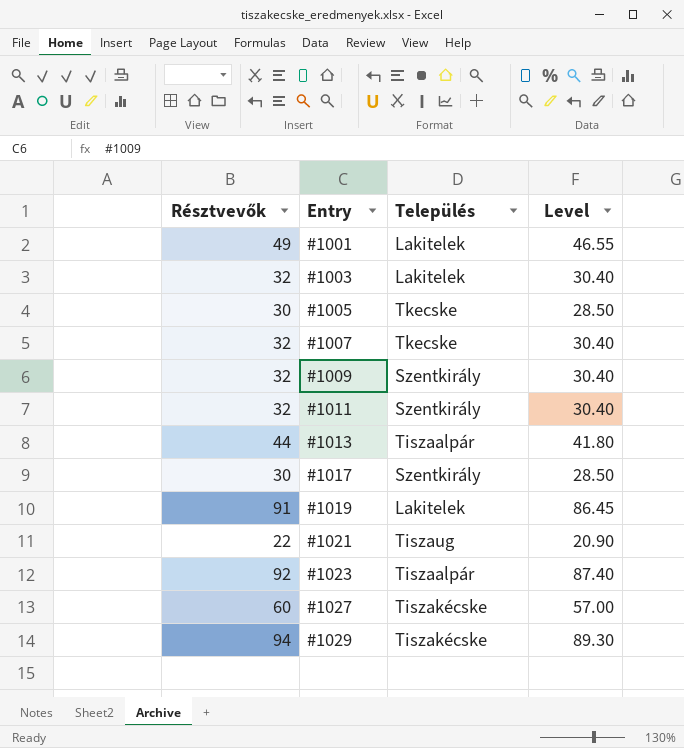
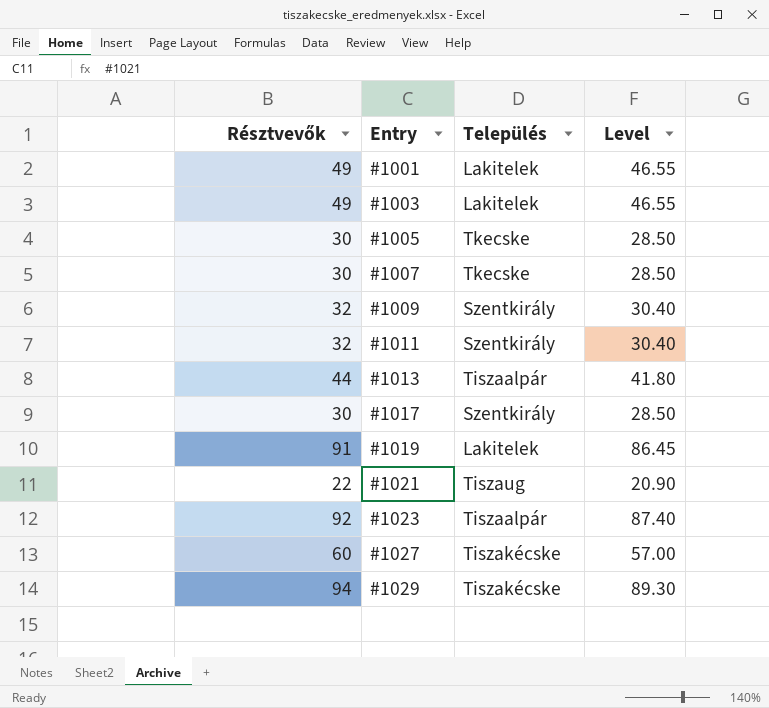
#1003 | Résztvevők: 32 -> 49
#1003 | Level: 30.40 -> 46.55
#1007 | Résztvevők: 32 -> 30
#1007 | Level: 30.40 -> 28.50

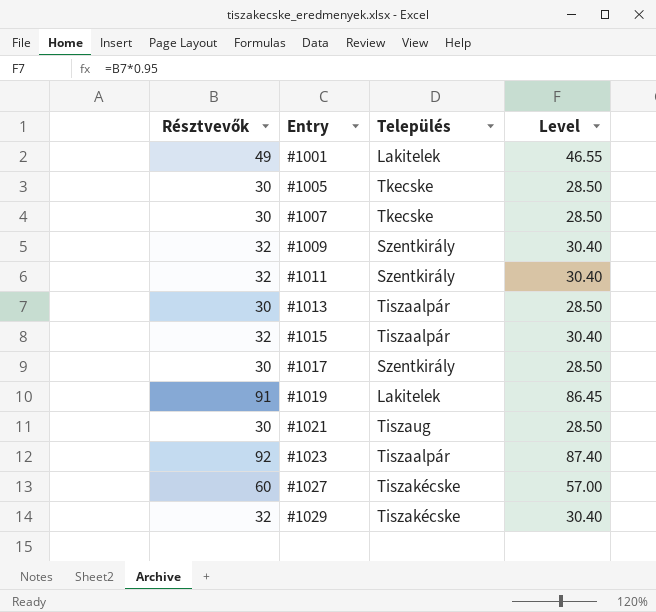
row #1003: 49 | Lakitelek | 46.55 -> none
#1013 | Résztvevők: 44 -> 30
#1013 | Level: 41.80 -> 28.50
row #1015: none -> 32 | Tiszaalpár | 30.40
#1021 | Résztvevők: 22 -> 30
#1021 | Level: 20.90 -> 28.50
#1029 | Résztvevők: 94 -> 32
#1029 | Level: 89.30 -> 30.40

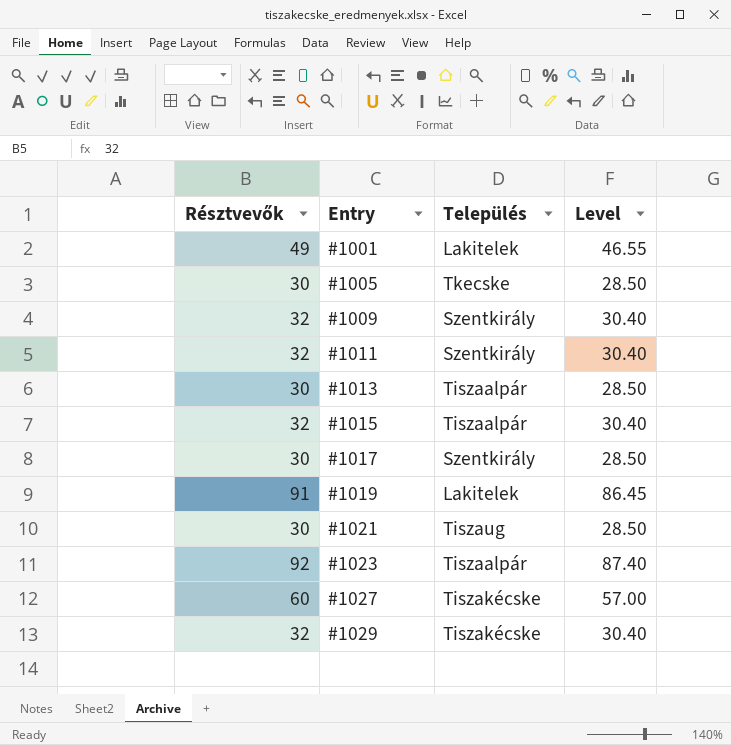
row #1007: 30 | Tkecske | 28.50 -> none

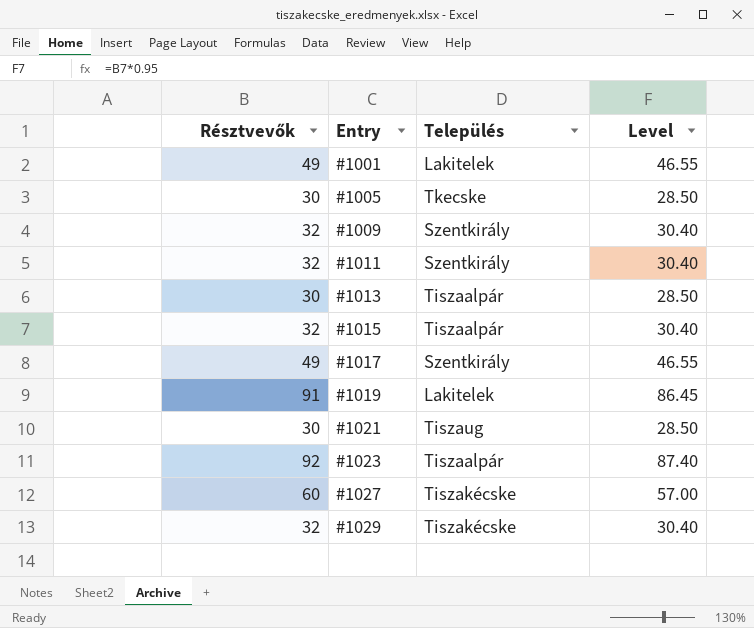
#1017 | Résztvevők: 30 -> 49
#1017 | Level: 28.50 -> 46.55

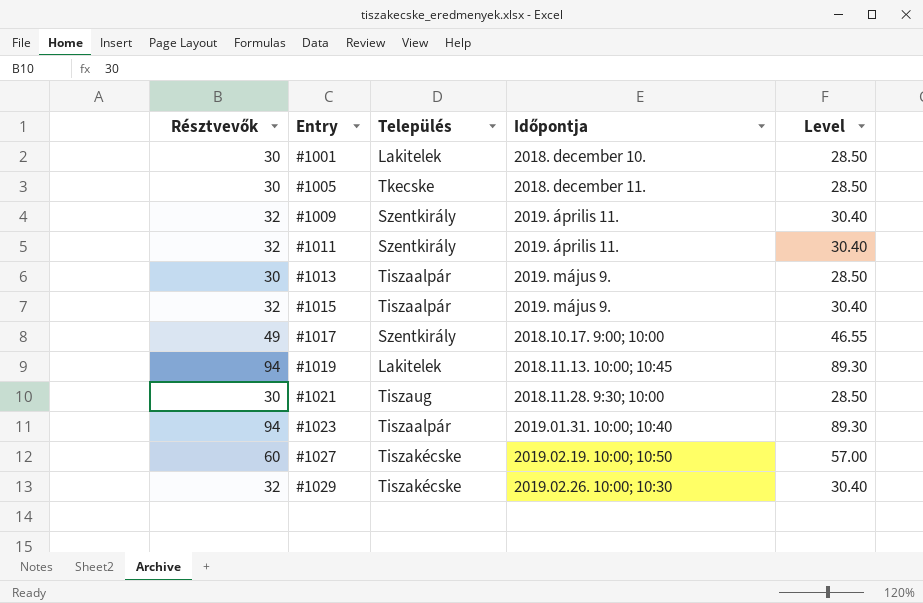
column Időpontja | position: none -> 4
#1001 | Résztvevők: 49 -> 30
#1001 | Level: 46.55 -> 28.50
#1019 | Résztvevők: 91 -> 94
#1019 | Level: 86.45 -> 89.30
#1023 | Résztvevők: 92 -> 94
#1023 | Level: 87.40 -> 89.30

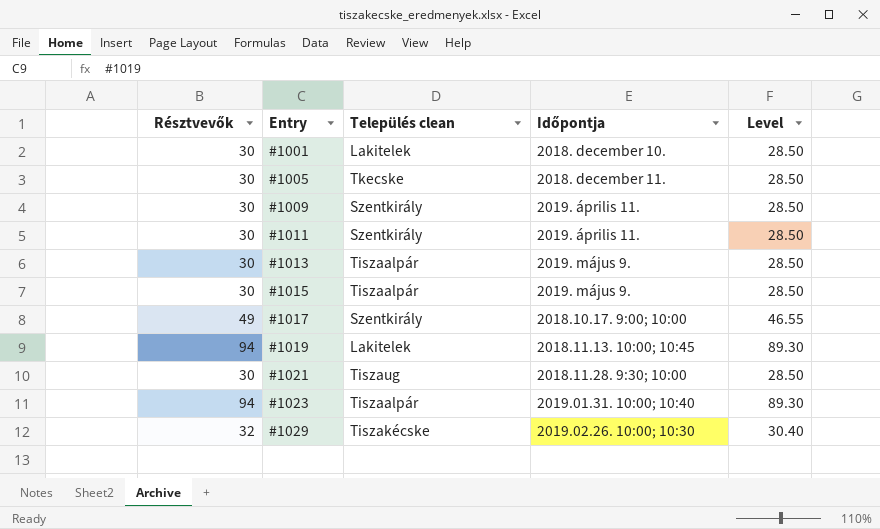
column name: Település -> Település clean
row #1027: 60 | Tiszakécske | 2019.02.19. 10:00; 10:50 | 57.00 -> none
#1009 | Résztvevők: 32 -> 30
#1009 | Level: 30.40 -> 28.50
#1011 | Résztvevők: 32 -> 30
#1011 | Level: 30.40 -> 28.50
#1015 | Résztvevők: 32 -> 30
#1015 | Level: 30.40 -> 28.50

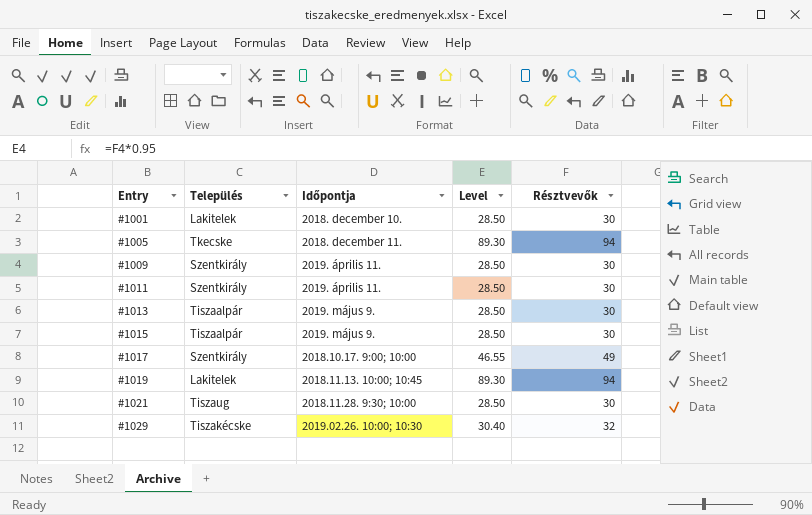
column name: Település clean -> Település
column Résztvevők | position: 1 -> 5
row #1023: 94 | Tiszaalpár | 2019.01.31. 10:00; 10:40 | 89.30 -> none
#1005 | Level: 28.50 -> 89.30
#1005 | Résztvevők: 30 -> 94

